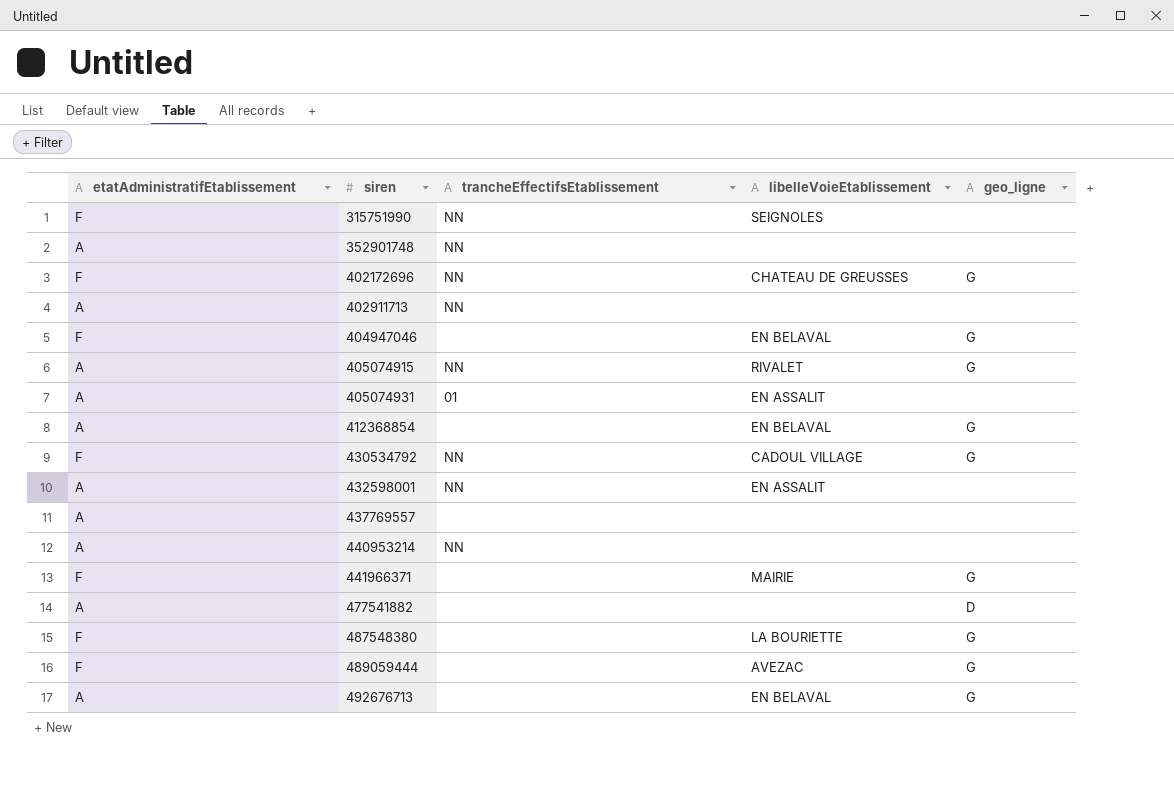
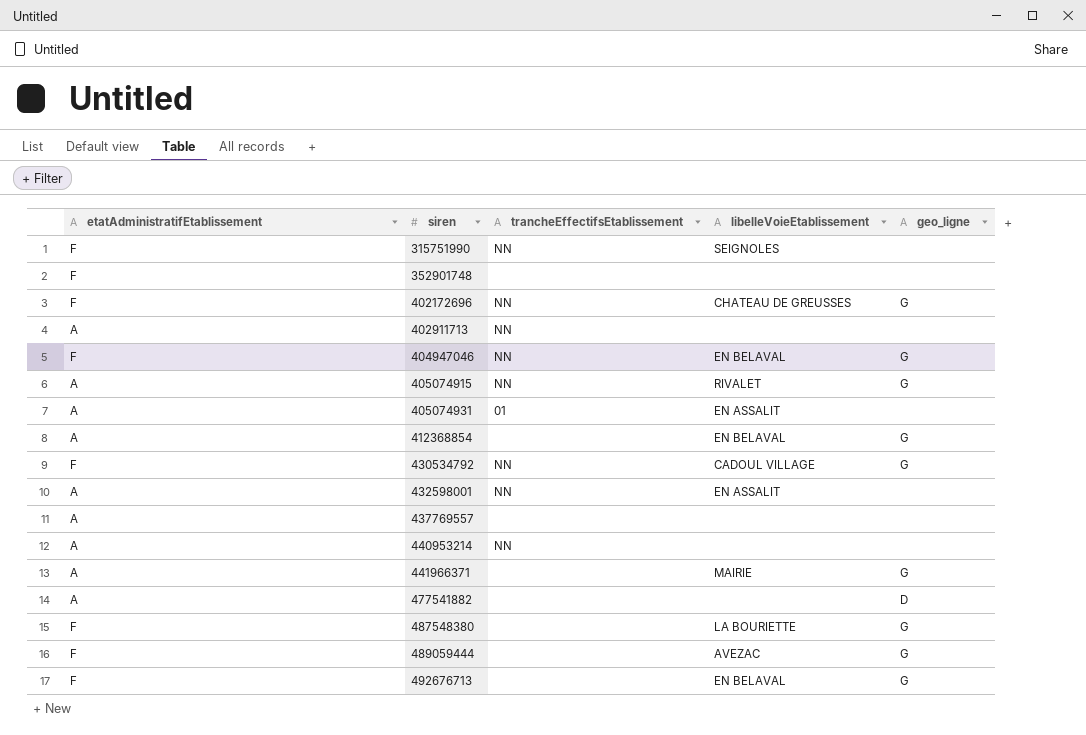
352901748 | etatAdministratifEtablissement: A -> F
352901748 | trancheEffectifsEtablissement: NN -> none
404947046 | trancheEffectifsEtablissement: none -> NN
441966371 | etatAdministratifEtablissement: F -> A
492676713 | etatAdministratifEtablissement: A -> F

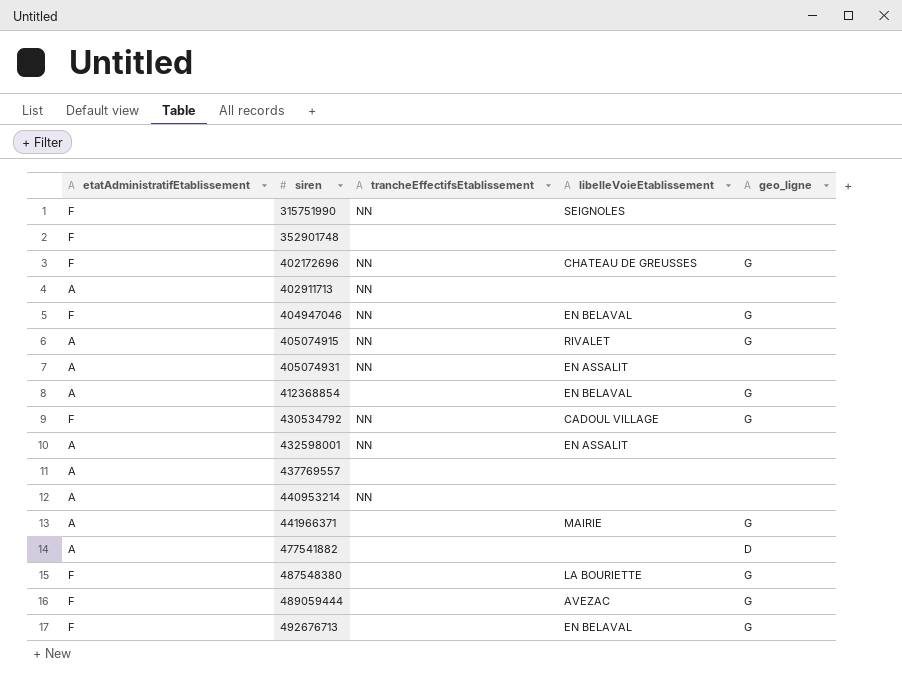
405074931 | trancheEffectifsEtablissement: 01 -> NN

